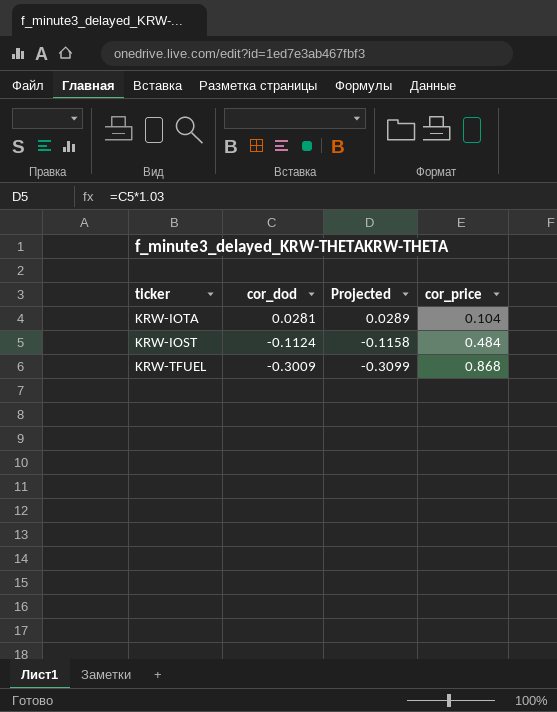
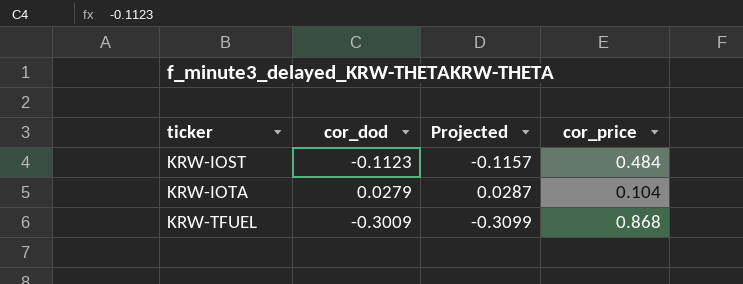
row order: cor_dod descending -> ticker ascending
KRW-IOST | cor_dod: -0.1124 -> -0.1123
KRW-IOST | Projected: -0.1158 -> -0.1157
KRW-IOTA | cor_dod: 0.0281 -> 0.0279
KRW-IOTA | Projected: 0.0289 -> 0.0287

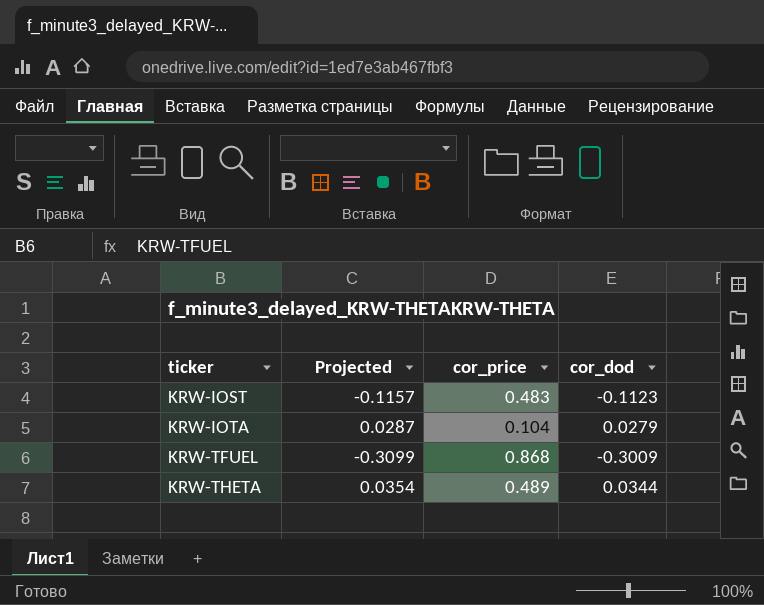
column cor_dod | position: 2 -> 4
KRW-IOST | cor_price: 0.484 -> 0.483
row KRW-THETA: none -> 0.0354 | 0.489 | 0.0344

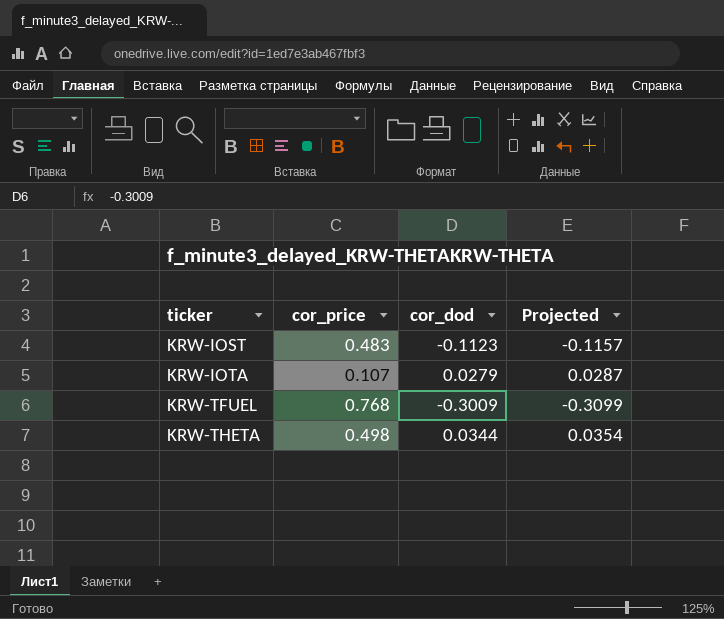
column Projected | position: 2 -> 4
KRW-IOTA | cor_price: 0.104 -> 0.107
KRW-TFUEL | cor_price: 0.868 -> 0.768
KRW-THETA | cor_price: 0.489 -> 0.498

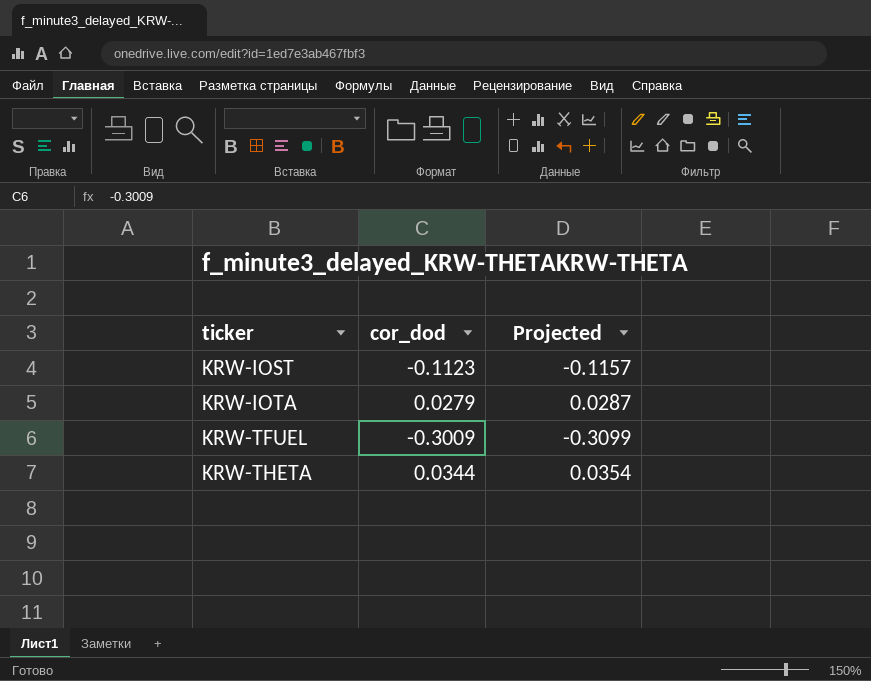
column cor_price | position: 2 -> none

